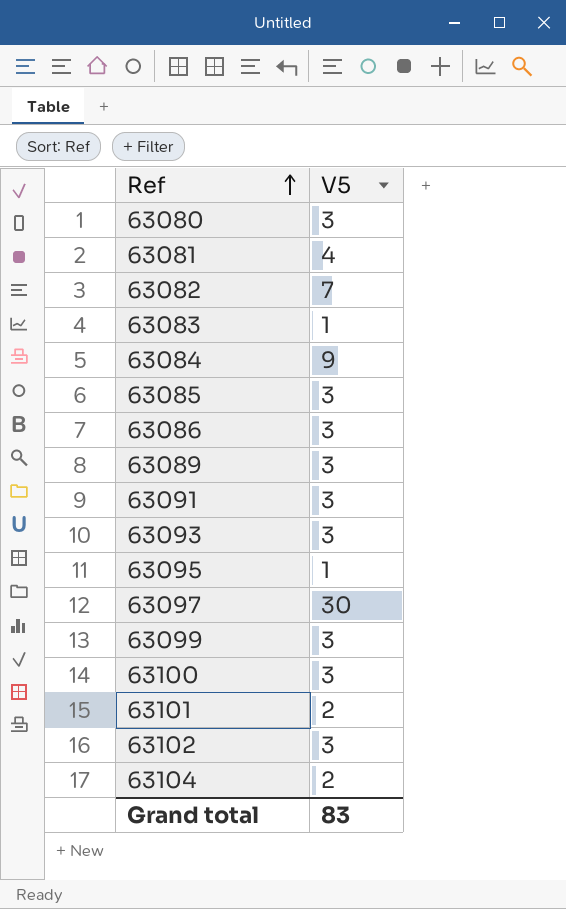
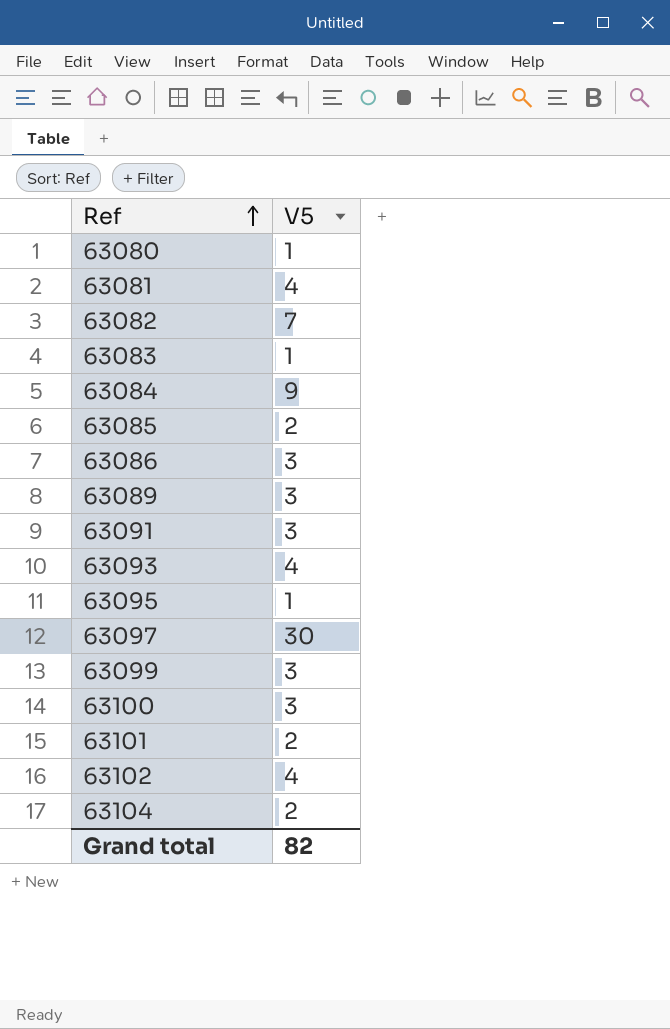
63080 | V5: 3 -> 1
63085 | V5: 3 -> 2
63093 | V5: 3 -> 4
63102 | V5: 3 -> 4
Grand total | V5: 83 -> 82

